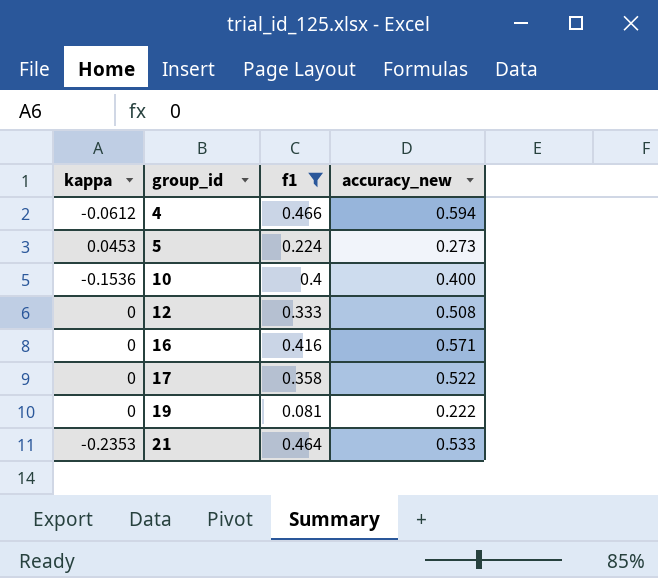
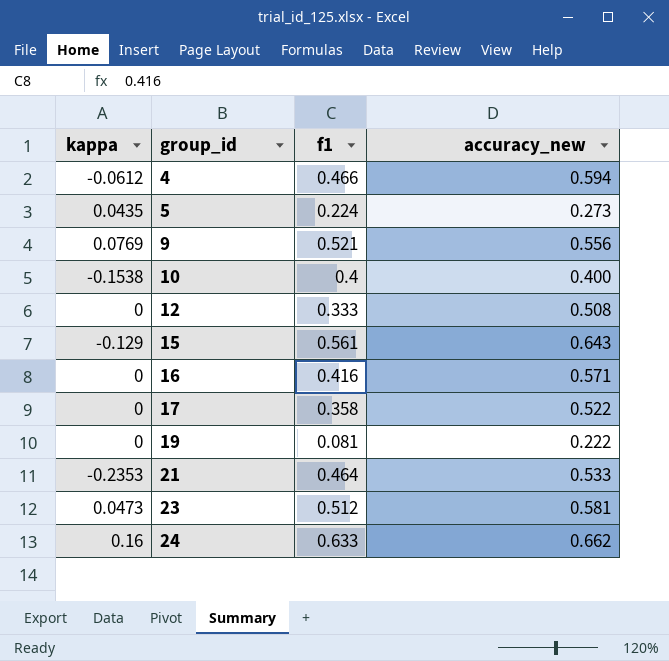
filter: f1 <= 0.466 -> none
5 | kappa: 0.0453 -> 0.0435
10 | kappa: -0.1536 -> -0.1538

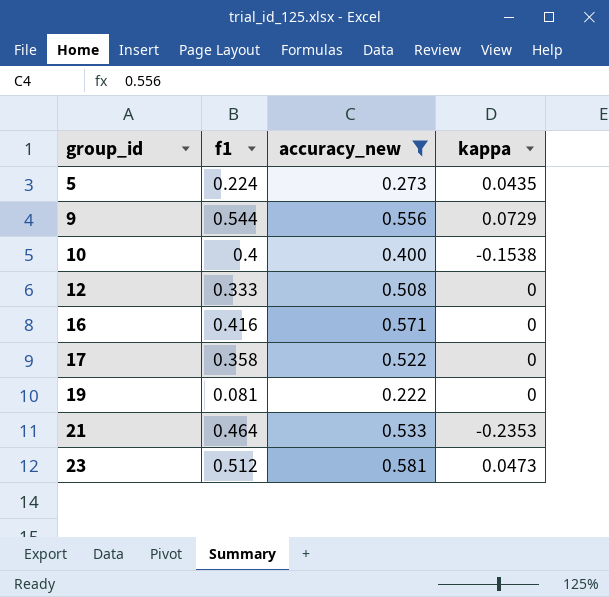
filter: none -> accuracy_new <= 0.581
column kappa | position: 1 -> 4
9 | f1: 0.521 -> 0.544
9 | kappa: 0.0769 -> 0.0729

